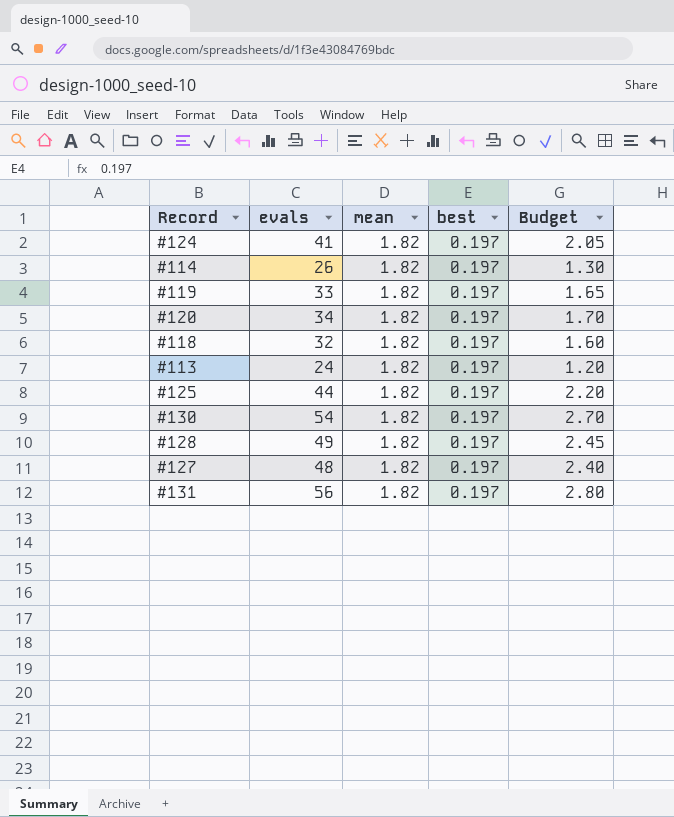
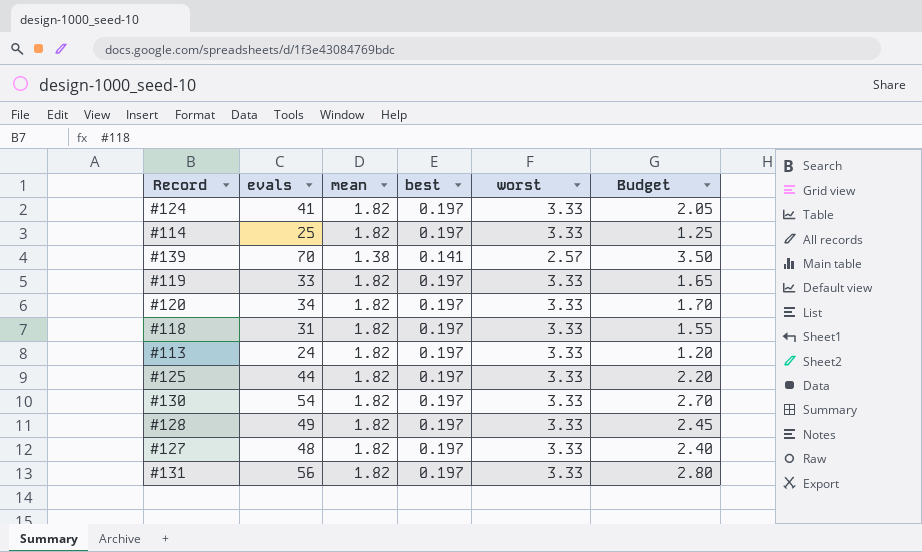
column worst | position: none -> 5
#114 | evals: 26 -> 25
#114 | Budget: 1.30 -> 1.25
row #139: none -> 70 | 1.38 | 0.141 | 2.57 | 3.50
#118 | evals: 32 -> 31
#118 | Budget: 1.60 -> 1.55

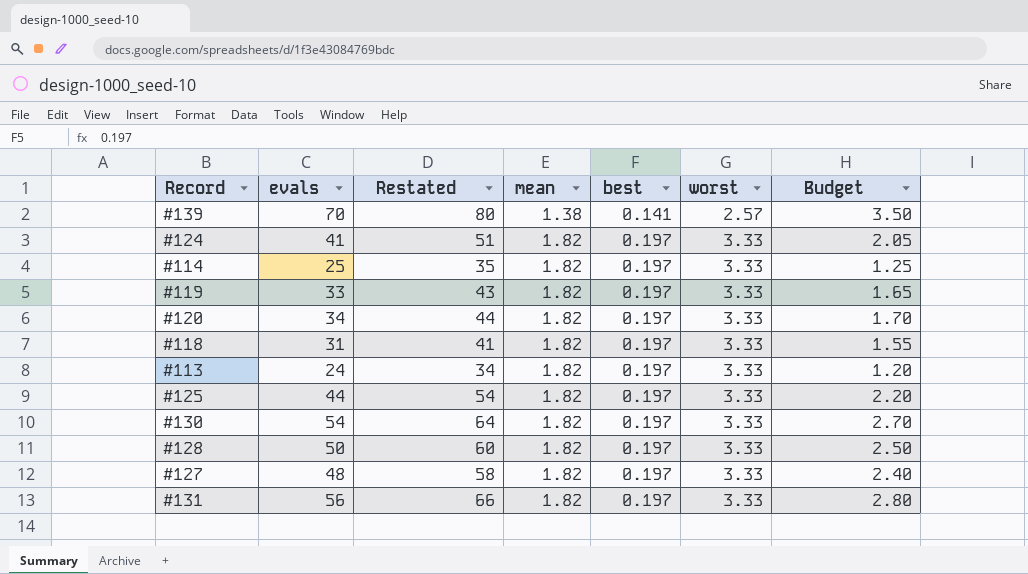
row order: none -> mean ascending
column Restated | formula: none -> [evals] + 10
#128 | evals: 49 -> 50
#128 | Budget: 2.45 -> 2.50

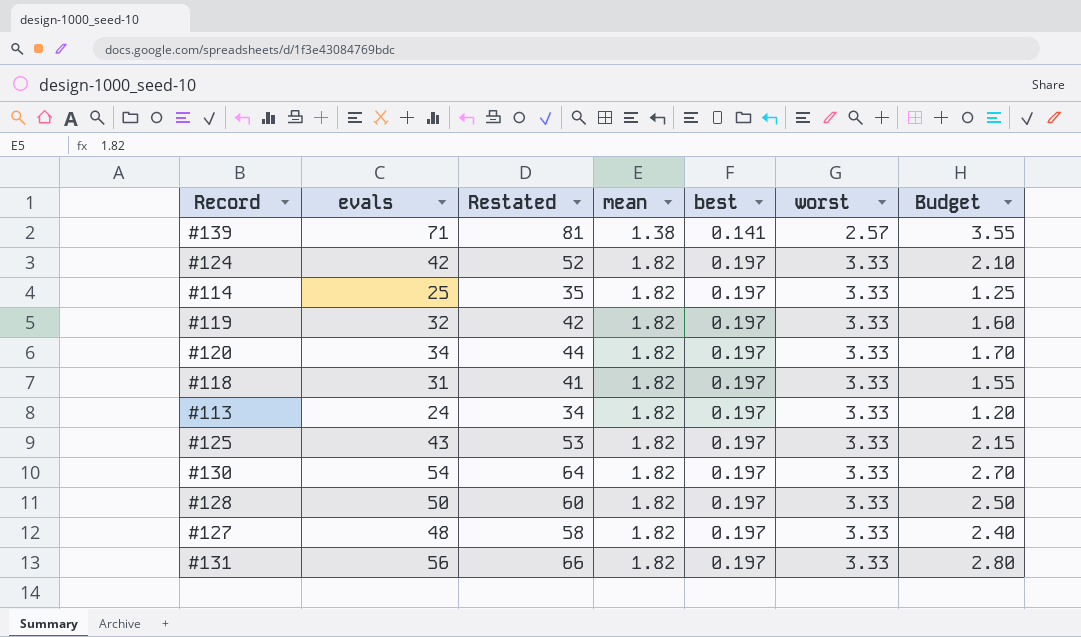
#139 | evals: 70 -> 71
#139 | Restated: 80 -> 81
#139 | Budget: 3.50 -> 3.55
#124 | evals: 41 -> 42
#124 | Restated: 51 -> 52
#124 | Budget: 2.05 -> 2.10
#119 | evals: 33 -> 32
#119 | Restated: 43 -> 42
#119 | Budget: 1.65 -> 1.60
#125 | evals: 44 -> 43
#125 | Restated: 54 -> 53
#125 | Budget: 2.20 -> 2.15

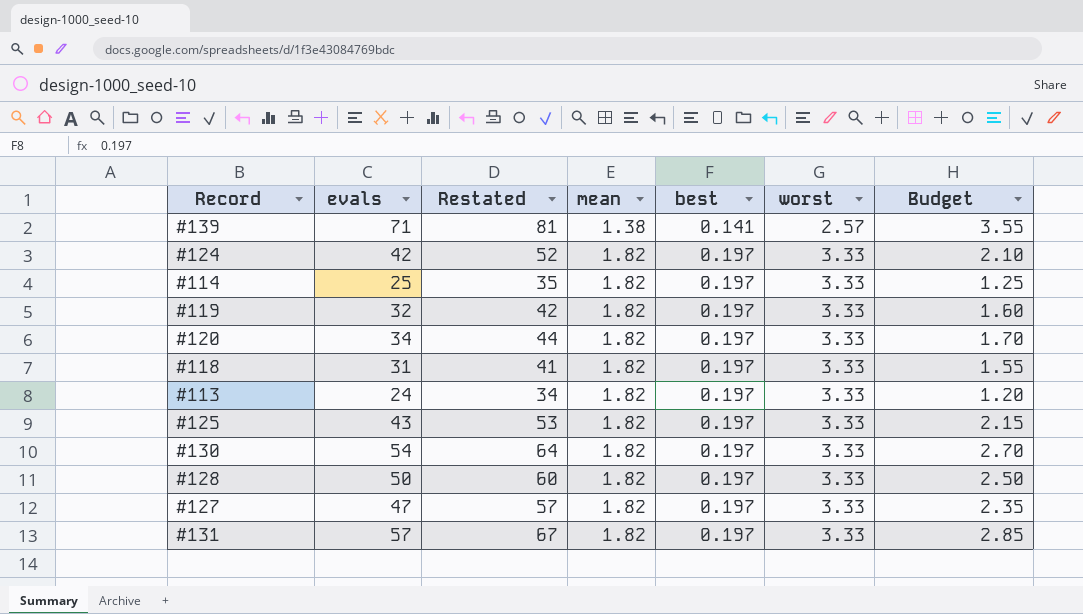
#127 | evals: 48 -> 47
#127 | Restated: 58 -> 57
#127 | Budget: 2.40 -> 2.35
#131 | evals: 56 -> 57
#131 | Restated: 66 -> 67
#131 | Budget: 2.80 -> 2.85

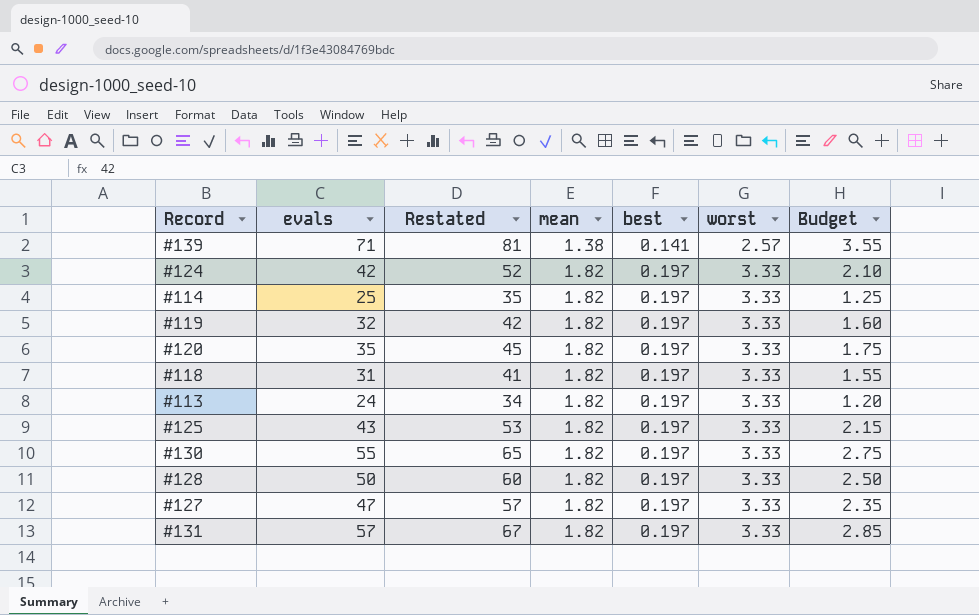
#120 | evals: 34 -> 35
#120 | Restated: 44 -> 45
#120 | Budget: 1.70 -> 1.75
#130 | evals: 54 -> 55
#130 | Restated: 64 -> 65
#130 | Budget: 2.70 -> 2.75

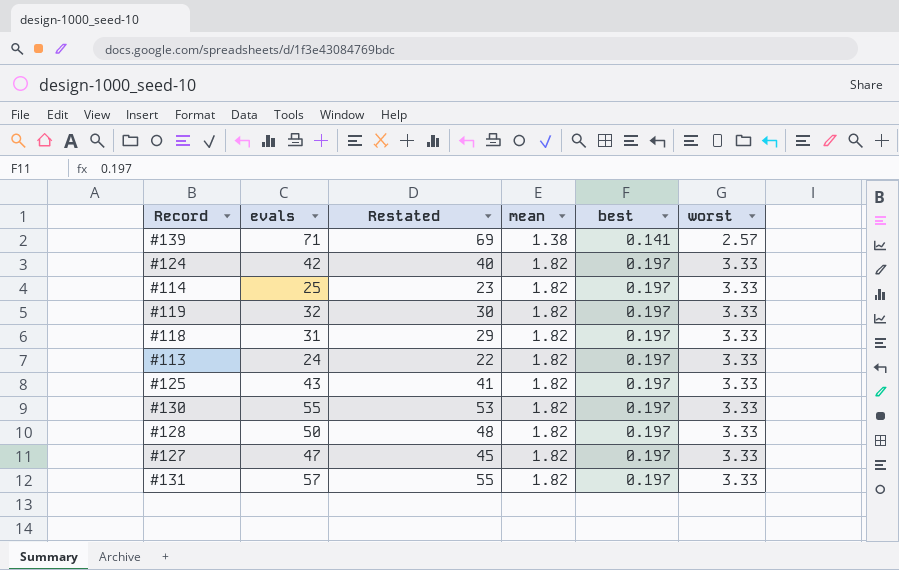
column Budget | formula: [evals] * 0.05 -> none
column Restated | formula: [evals] + 10 -> [evals] - 2
row #120: 35 | 45 | 1.82 | 0.197 | 3.33 | 1.75 -> none

